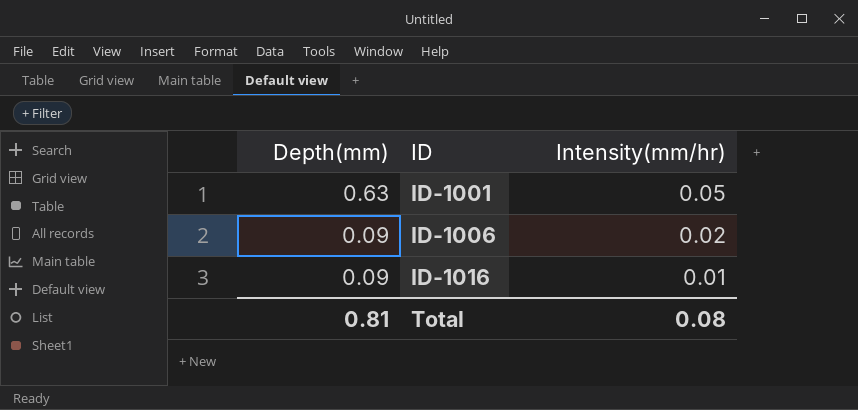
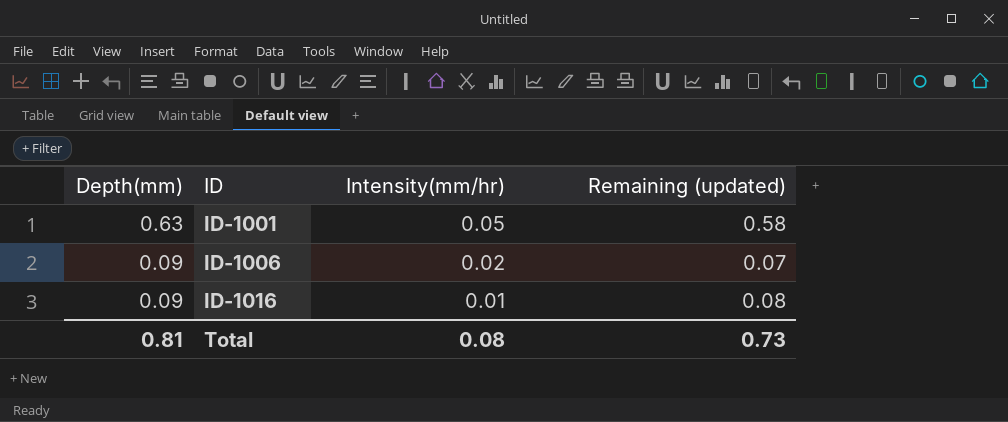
column Remaining (updated) | formula: none -> [Depth(mm)] - [Intensity(mm/hr)]

